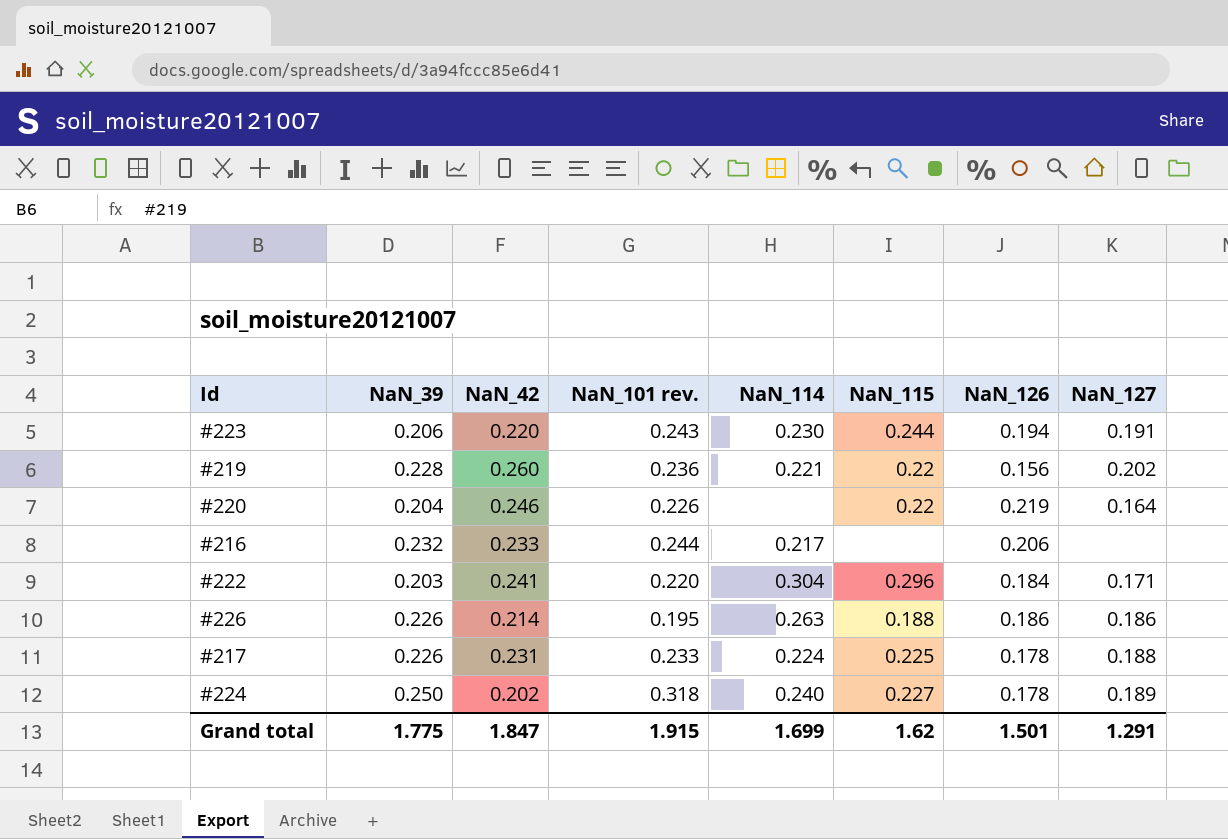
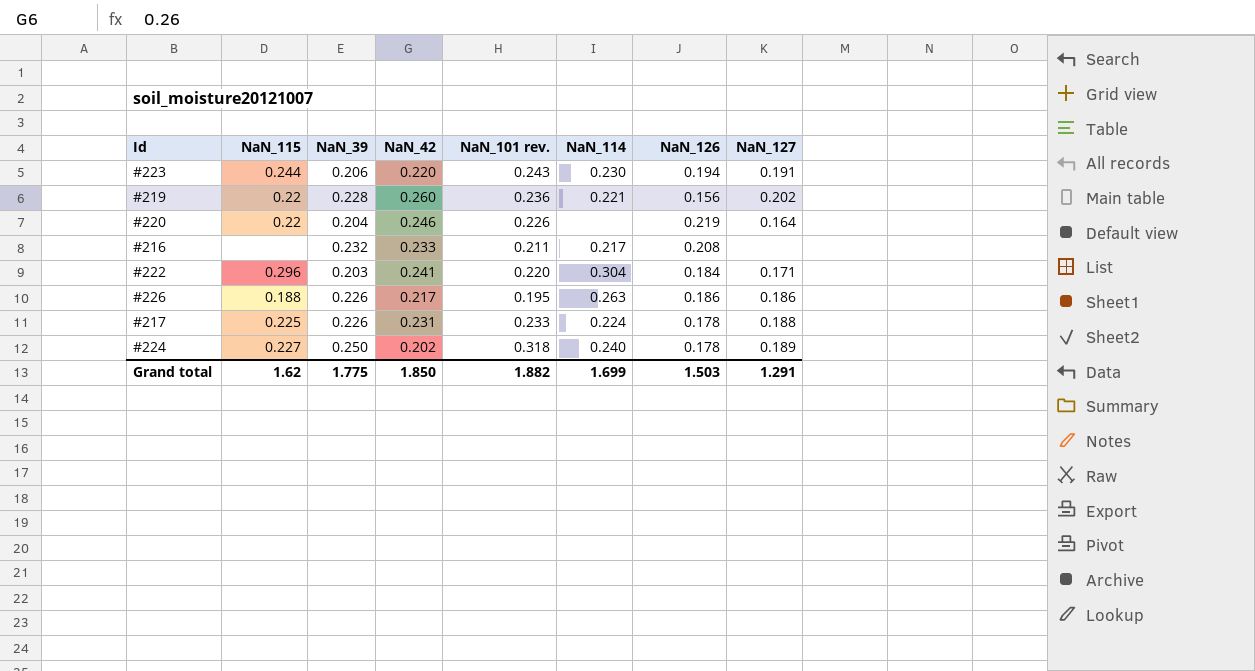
column NaN_115 | position: 6 -> 2
#216 | NaN_101 rev.: 0.244 -> 0.211
#216 | NaN_126: 0.206 -> 0.208
#226 | NaN_42: 0.214 -> 0.217
Grand total | NaN_42: 1.847 -> 1.850
Grand total | NaN_101 rev.: 1.915 -> 1.882
Grand total | NaN_126: 1.501 -> 1.503

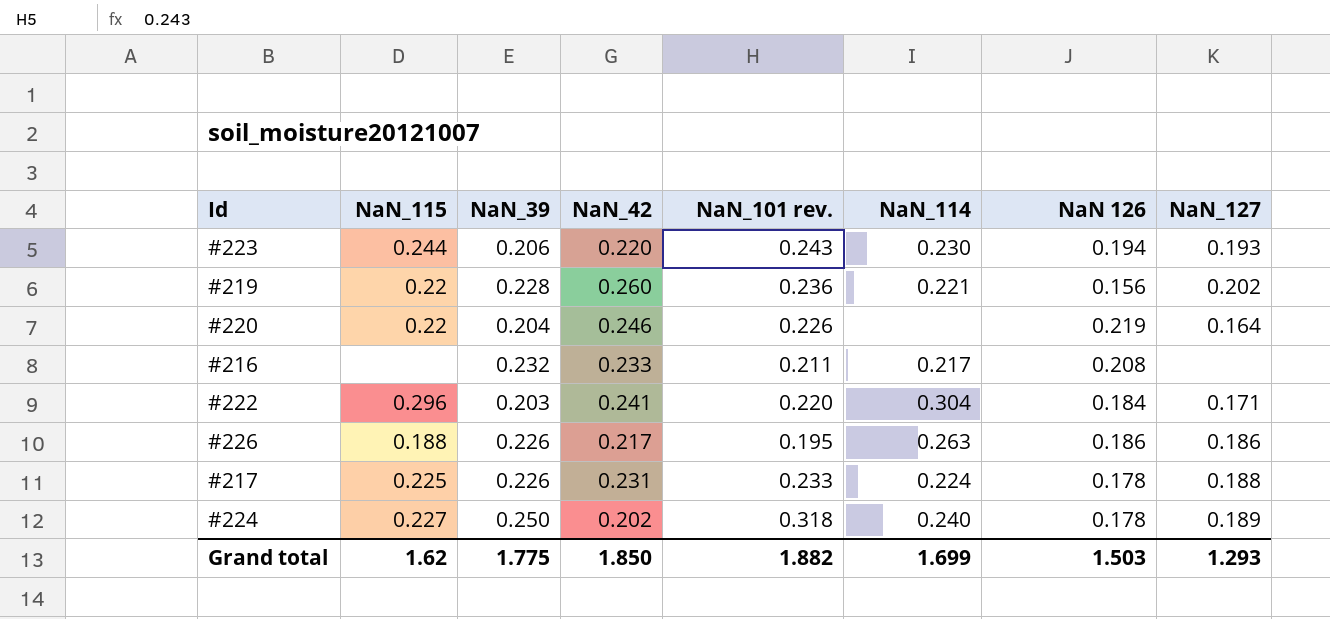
column name: NaN_126 -> NaN 126
#223 | NaN_127: 0.191 -> 0.193
Grand total | NaN_127: 1.291 -> 1.293

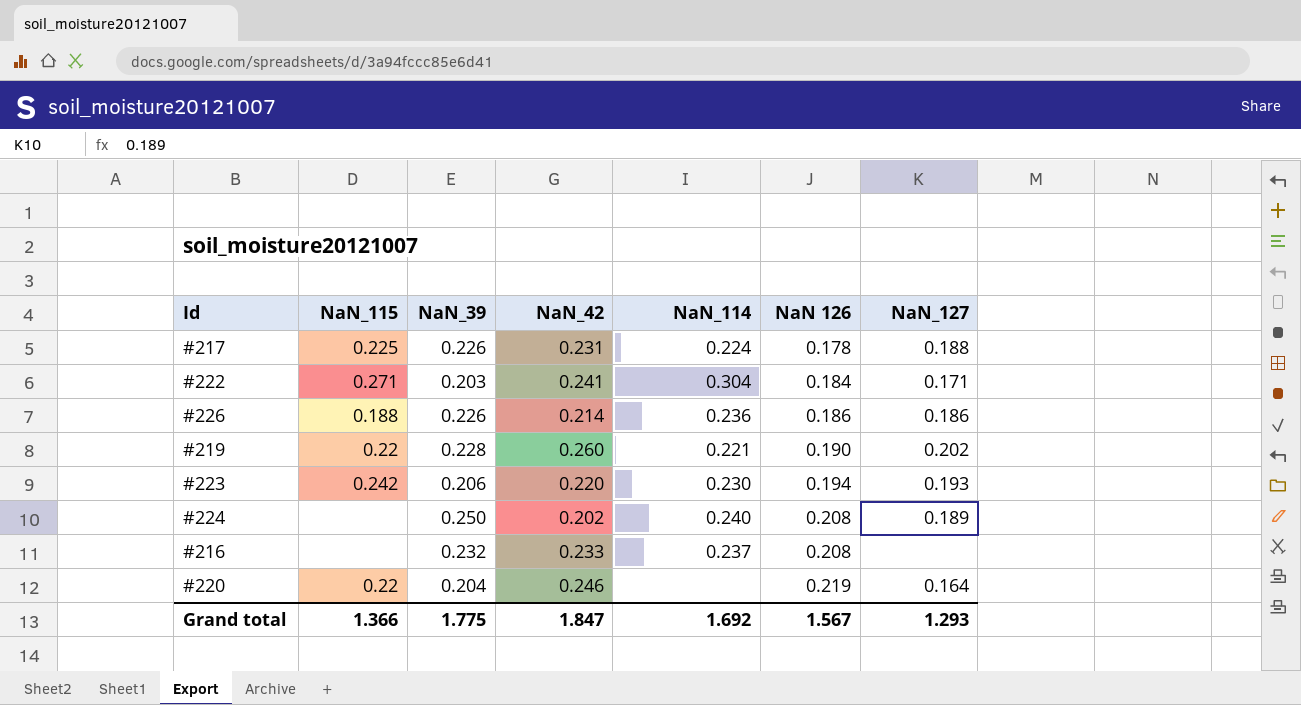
row order: none -> NaN 126 ascending
column NaN_101 rev. | position: 5 -> none
#222 | NaN_115: 0.296 -> 0.271
#226 | NaN_42: 0.217 -> 0.214
#226 | NaN_114: 0.263 -> 0.236
#219 | NaN 126: 0.156 -> 0.190
#223 | NaN_115: 0.244 -> 0.242
#224 | NaN_115: 0.227 -> none
#224 | NaN 126: 0.178 -> 0.208
#216 | NaN_114: 0.217 -> 0.237
Grand total | NaN_115: 1.62 -> 1.366
Grand total | NaN_42: 1.850 -> 1.847
Grand total | NaN_114: 1.699 -> 1.692
Grand total | NaN 126: 1.503 -> 1.567

